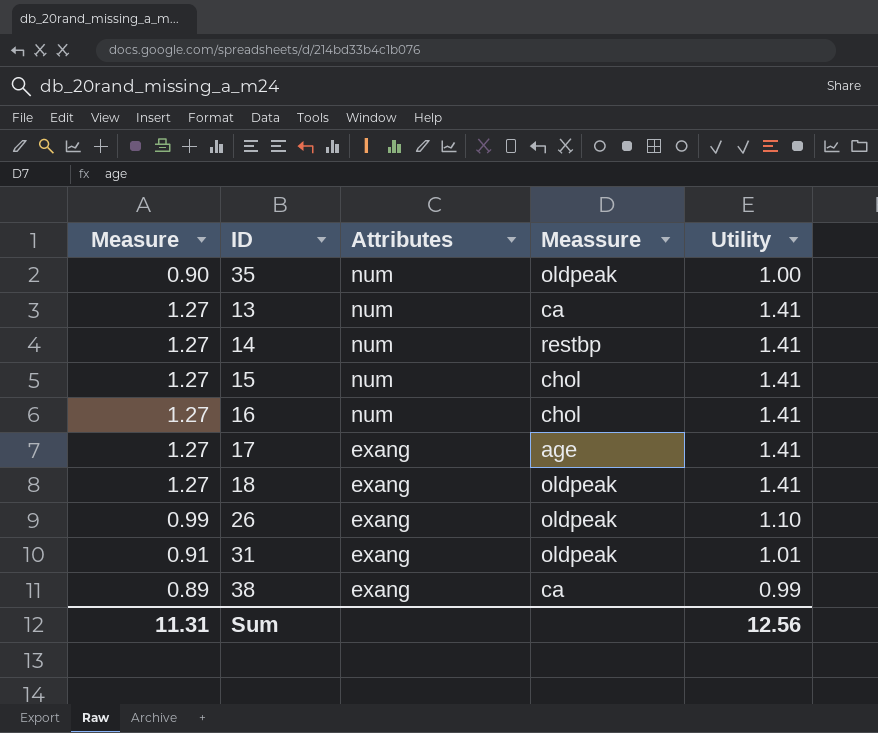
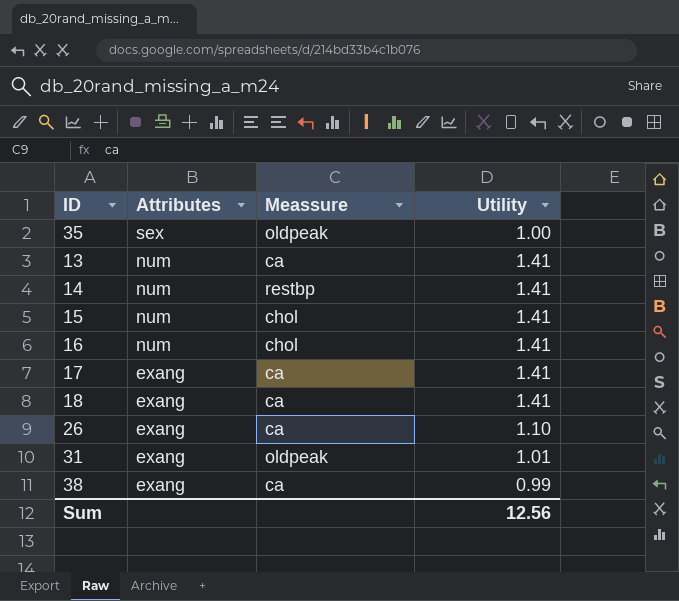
column Measure | formula: [Utility] * 0.9 -> none
35 | Attributes: num -> sex
17 | Meassure: age -> ca
18 | Meassure: oldpeak -> ca
26 | Meassure: oldpeak -> ca

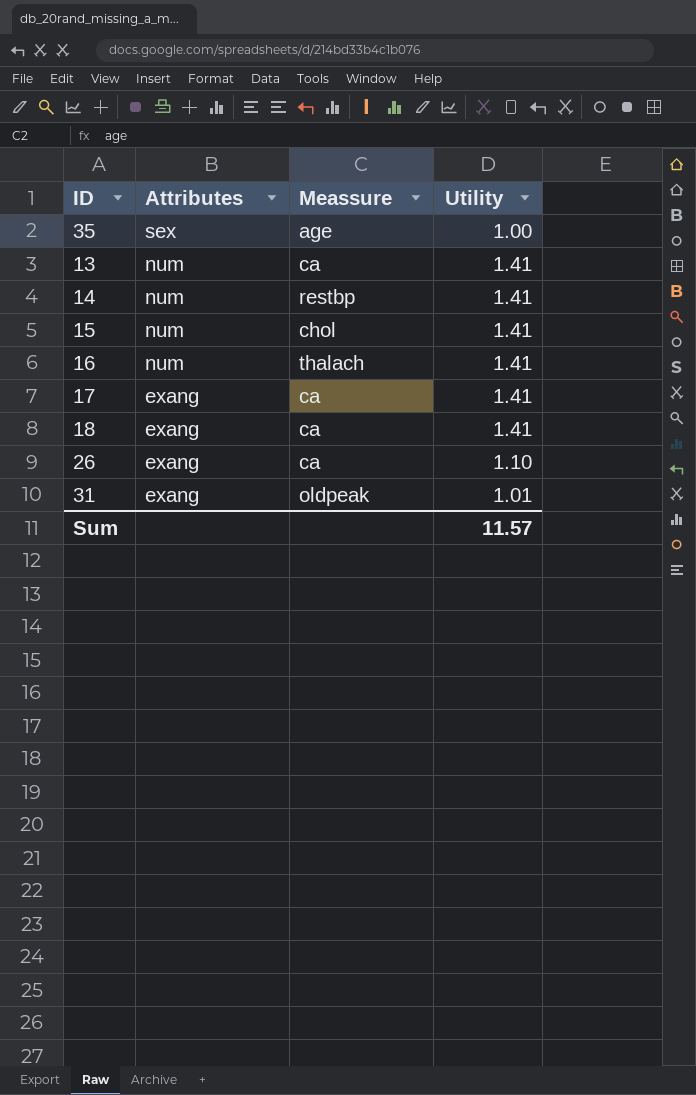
row 38: exang | ca | 0.99 -> none
35 | Meassure: oldpeak -> age
16 | Meassure: chol -> thalach
Sum | Utility: 12.56 -> 11.57

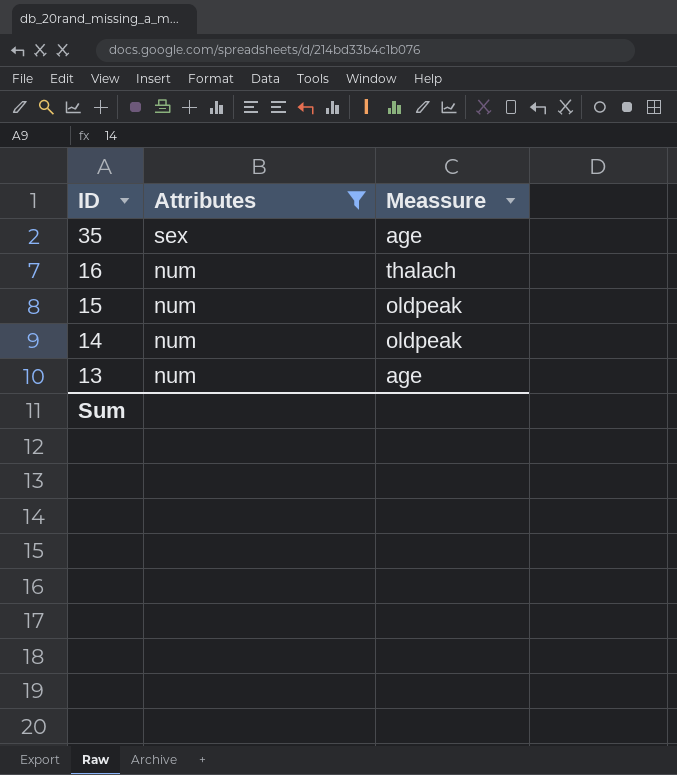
filter: none -> Attributes != exang
row order: Attributes descending -> ID descending
column Utility | position: 4 -> none
15 | Meassure: chol -> oldpeak
14 | Meassure: restbp -> oldpeak
13 | Meassure: ca -> age

